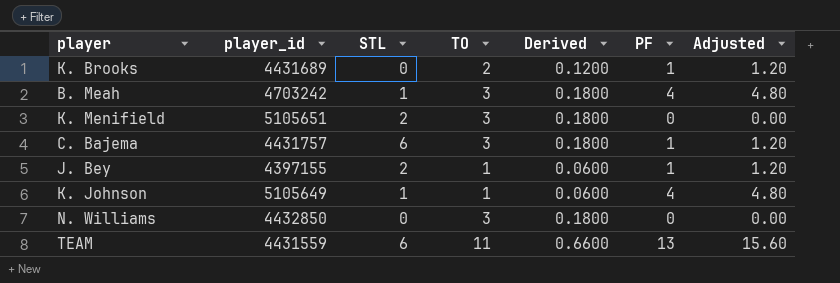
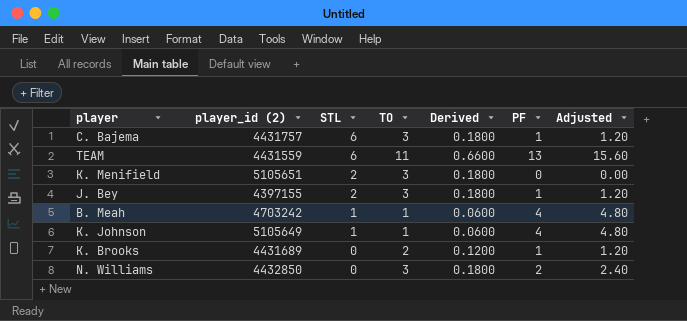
row order: none -> STL descending
column name: player_id -> player_id (2)
J. Bey | TO: 1 -> 3
J. Bey | Derived: 0.0600 -> 0.1800
B. Meah | TO: 3 -> 1
B. Meah | Derived: 0.1800 -> 0.0600
N. Williams | PF: 0 -> 2
N. Williams | Adjusted: 0.00 -> 2.40

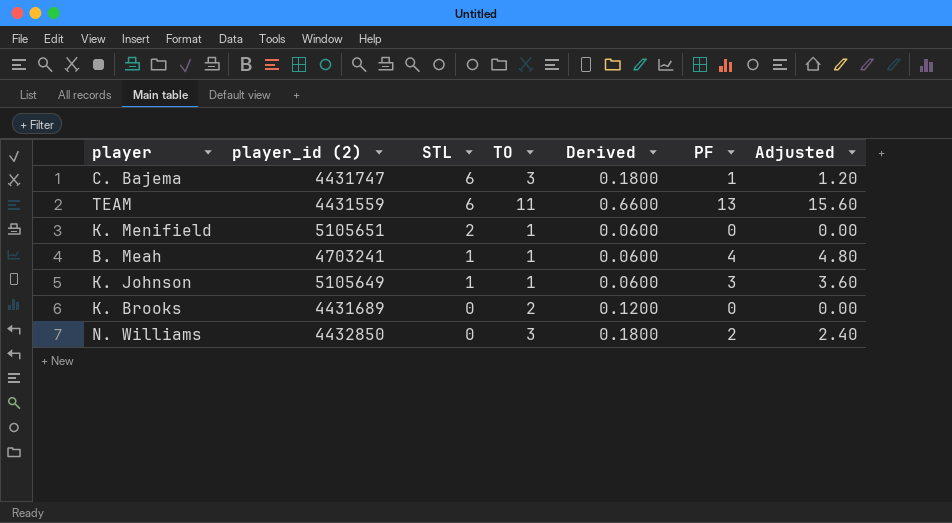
row J. Bey: 4397155 | 2 | 3 | 0.1800 | 1 | 1.20 -> none
C. Bajema | player_id (2): 4431757 -> 4431747
K. Menifield | TO: 3 -> 1
K. Menifield | Derived: 0.1800 -> 0.0600
B. Meah | player_id (2): 4703242 -> 4703241
K. Johnson | PF: 4 -> 3
K. Johnson | Adjusted: 4.80 -> 3.60
K. Brooks | PF: 1 -> 0
K. Brooks | Adjusted: 1.20 -> 0.00

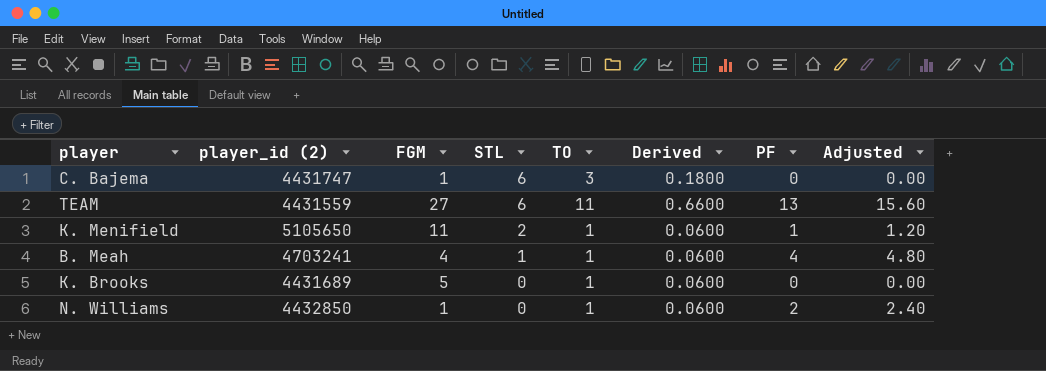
column FGM | position: none -> 3
row K. Johnson: 5105649 | 1 | 1 | 0.0600 | 3 | 3.60 -> none
C. Bajema | PF: 1 -> 0
C. Bajema | Adjusted: 1.20 -> 0.00
K. Menifield | player_id (2): 5105651 -> 5105650
K. Menifield | PF: 0 -> 1
K. Menifield | Adjusted: 0.00 -> 1.20
K. Brooks | TO: 2 -> 1
K. Brooks | Derived: 0.1200 -> 0.0600
N. Williams | TO: 3 -> 1
N. Williams | Derived: 0.1800 -> 0.0600

